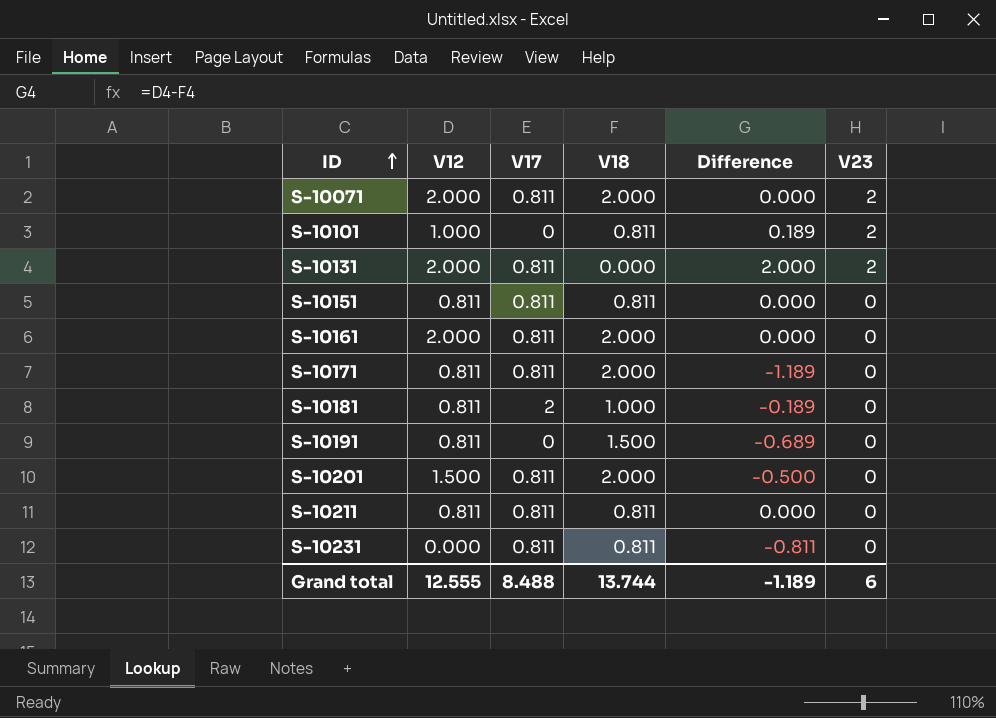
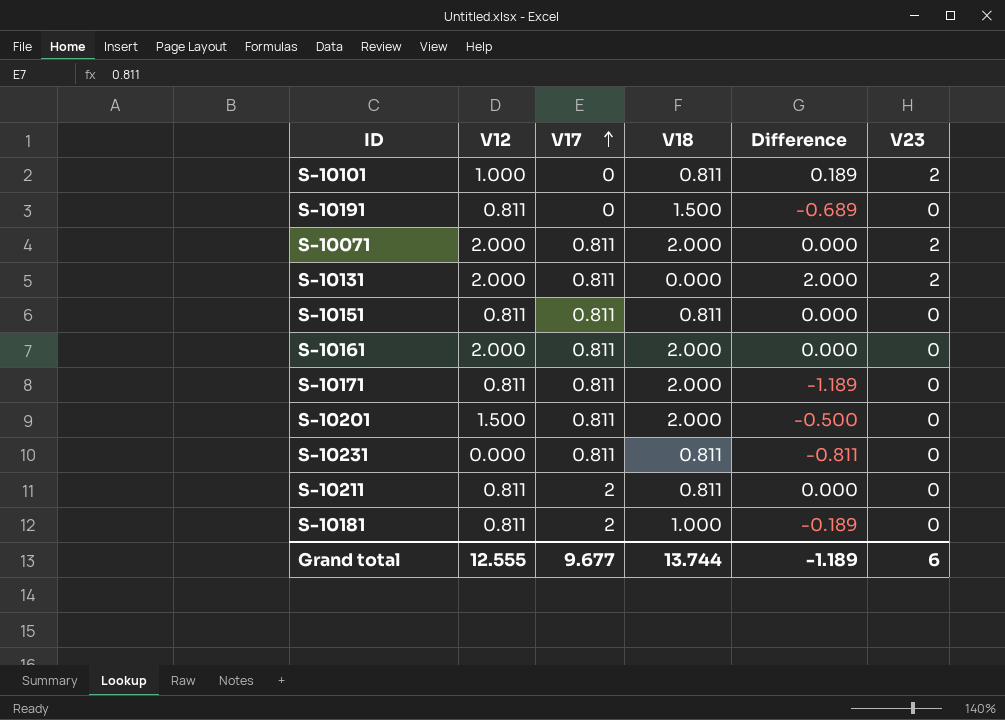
row order: ID ascending -> V17 ascending
S-10211 | V17: 0.811 -> 2
Grand total | V17: 8.488 -> 9.677

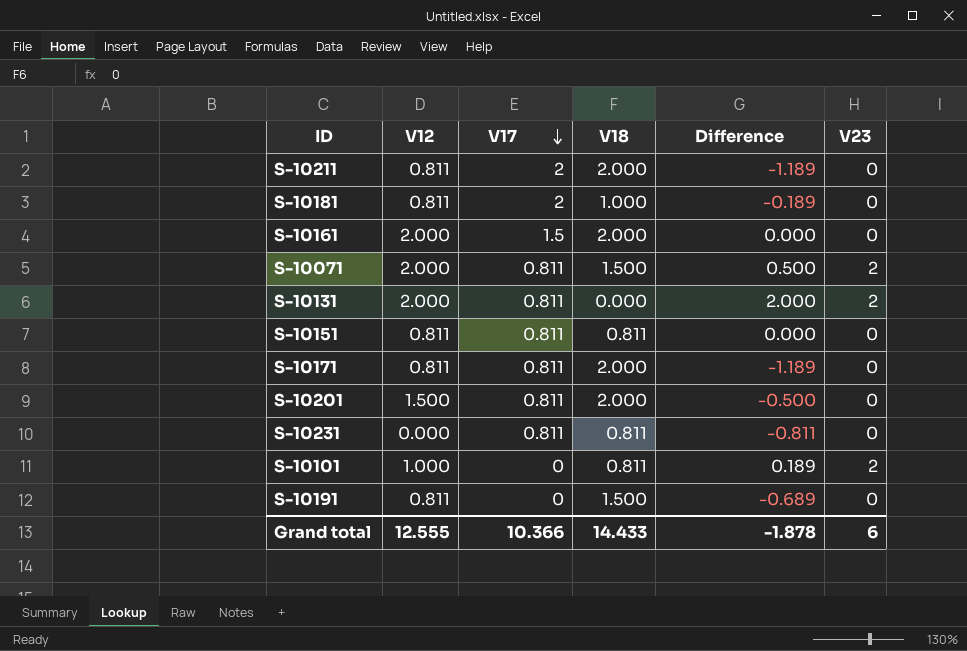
row order: V17 ascending -> V17 descending
S-10211 | V18: 0.811 -> 2.000
S-10211 | Difference: 0.000 -> -1.189
S-10161 | V17: 0.811 -> 1.5
S-10071 | V18: 2.000 -> 1.500
S-10071 | Difference: 0.000 -> 0.500
Grand total | V17: 9.677 -> 10.366
Grand total | V18: 13.744 -> 14.433
Grand total | Difference: -1.189 -> -1.878

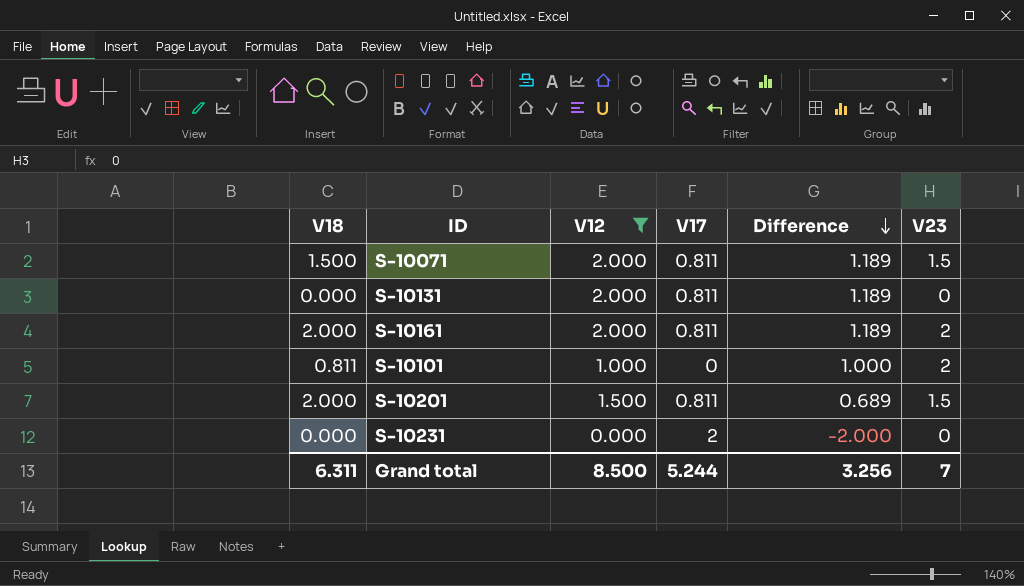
filter: none -> V12 != 0.811
row order: V17 descending -> Difference descending
column V18 | position: 4 -> 1
column Difference | formula: [V12] - [V18] -> [V12] - [V17]
S-10071 | V23: 2 -> 1.5
S-10131 | V23: 2 -> 0
S-10161 | V17: 1.5 -> 0.811
S-10161 | V23: 0 -> 2
S-10201 | V23: 0 -> 1.5
S-10231 | V18: 0.811 -> 0.000
S-10231 | V17: 0.811 -> 2
Grand total | V18: 14.433 -> 6.311
Grand total | V12: 12.555 -> 8.500
Grand total | V17: 10.366 -> 5.244
Grand total | Difference: -1.878 -> 3.256
Grand total | V23: 6 -> 7

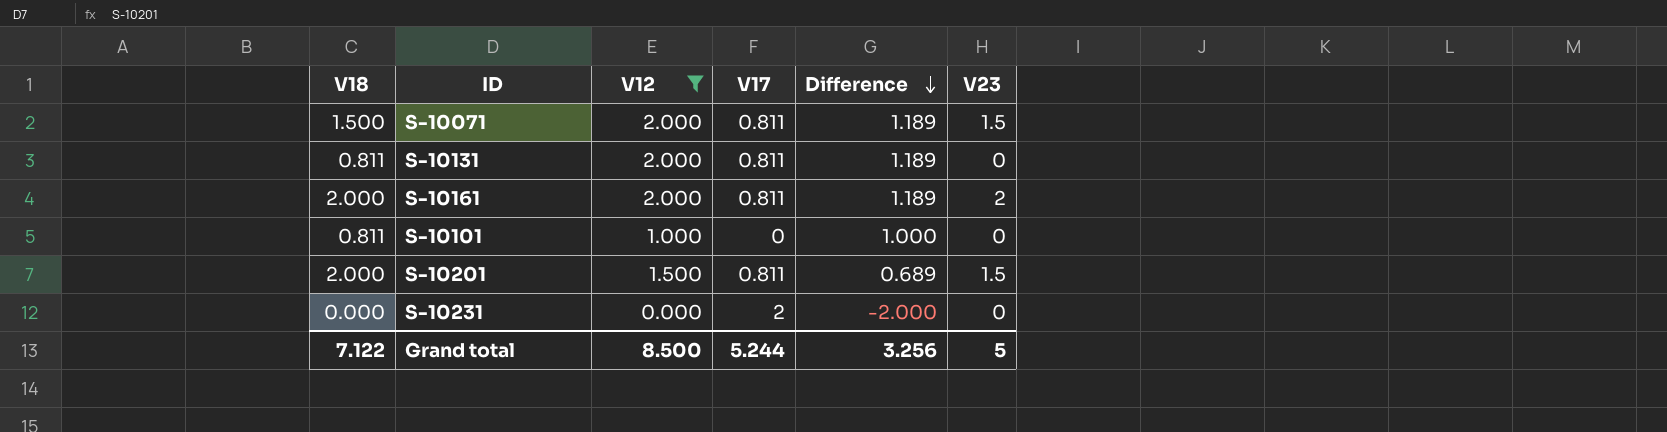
S-10131 | V18: 0.000 -> 0.811
S-10101 | V23: 2 -> 0
Grand total | V18: 6.311 -> 7.122
Grand total | V23: 7 -> 5

